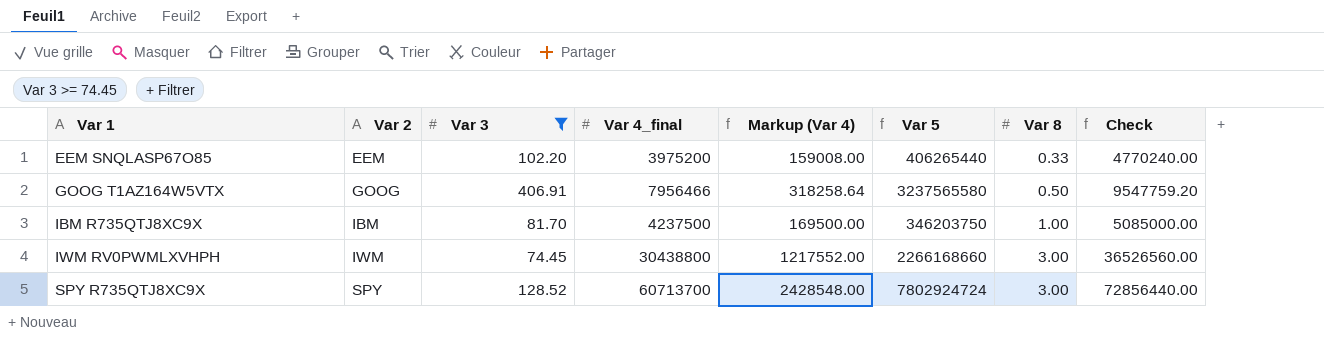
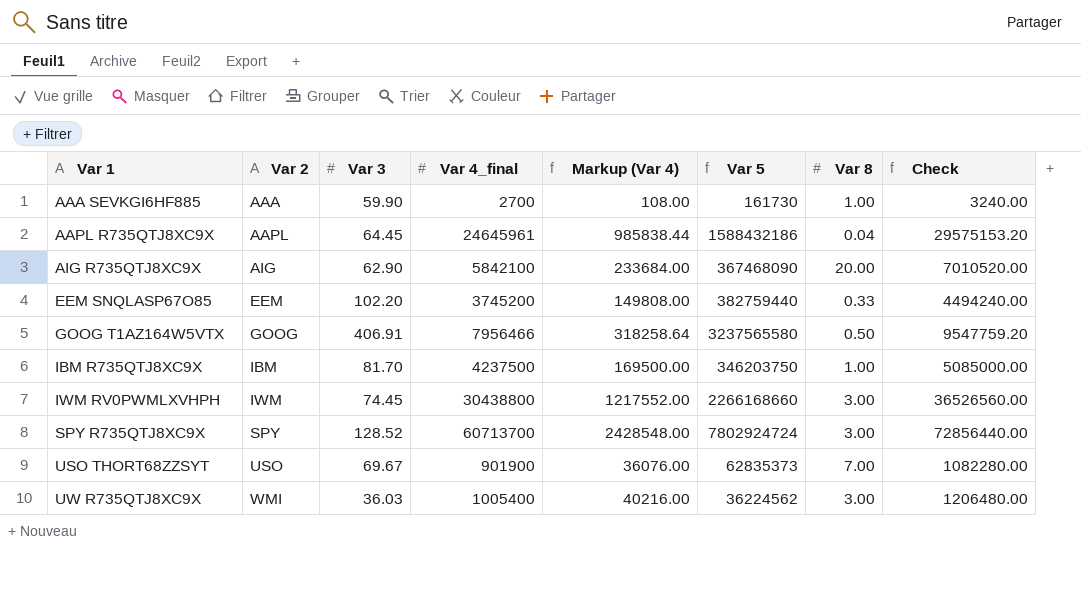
filter: Var 3 >= 74.45 -> none
EEM SNQLASP67O85 | Var 4_final: 3975200 -> 3745200
EEM SNQLASP67O85 | Markup (Var 4): 159008.00 -> 149808.00
EEM SNQLASP67O85 | Var 5: 406265440 -> 382759440
EEM SNQLASP67O85 | Check: 4770240.00 -> 4494240.00

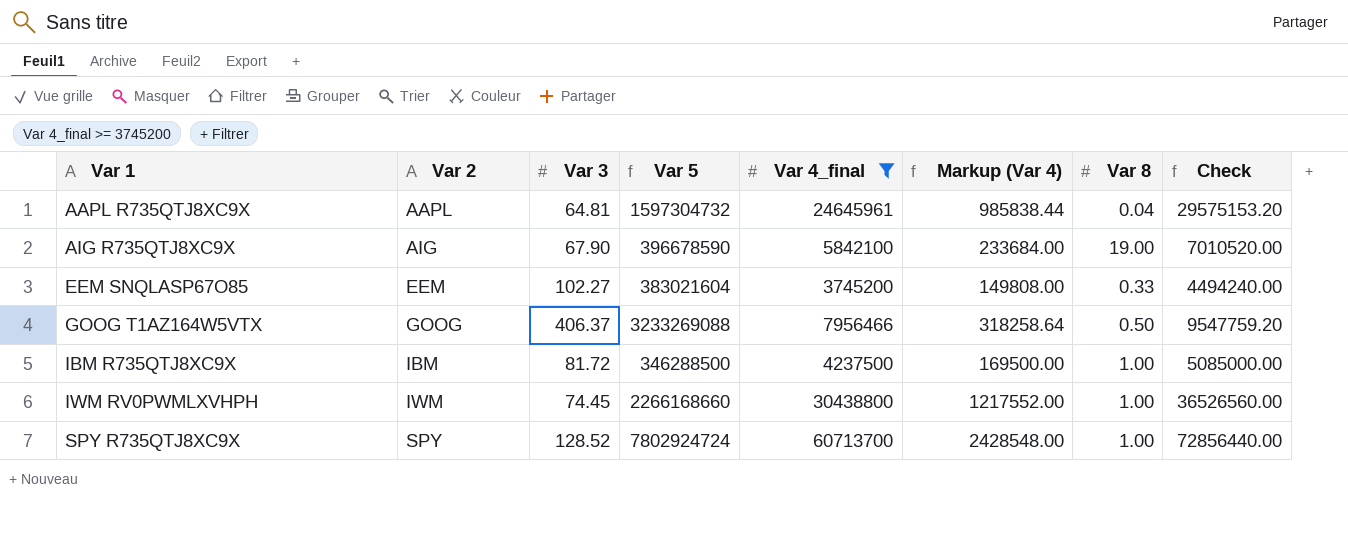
filter: none -> Var 4_final >= 3745200
column Var 5 | position: 6 -> 4
AAPL R735QTJ8XC9X | Var 3: 64.45 -> 64.81
AAPL R735QTJ8XC9X | Var 5: 1588432186 -> 1597304732
AIG R735QTJ8XC9X | Var 3: 62.90 -> 67.90
AIG R735QTJ8XC9X | Var 5: 367468090 -> 396678590
AIG R735QTJ8XC9X | Var 8: 20.00 -> 19.00
EEM SNQLASP67O85 | Var 3: 102.20 -> 102.27
EEM SNQLASP67O85 | Var 5: 382759440 -> 383021604
GOOG T1AZ164W5VTX | Var 3: 406.91 -> 406.37
GOOG T1AZ164W5VTX | Var 5: 3237565580 -> 3233269088
IBM R735QTJ8XC9X | Var 3: 81.70 -> 81.72
IBM R735QTJ8XC9X | Var 5: 346203750 -> 346288500
IWM RV0PWMLXVHPH | Var 8: 3.00 -> 1.00
SPY R735QTJ8XC9X | Var 8: 3.00 -> 1.00

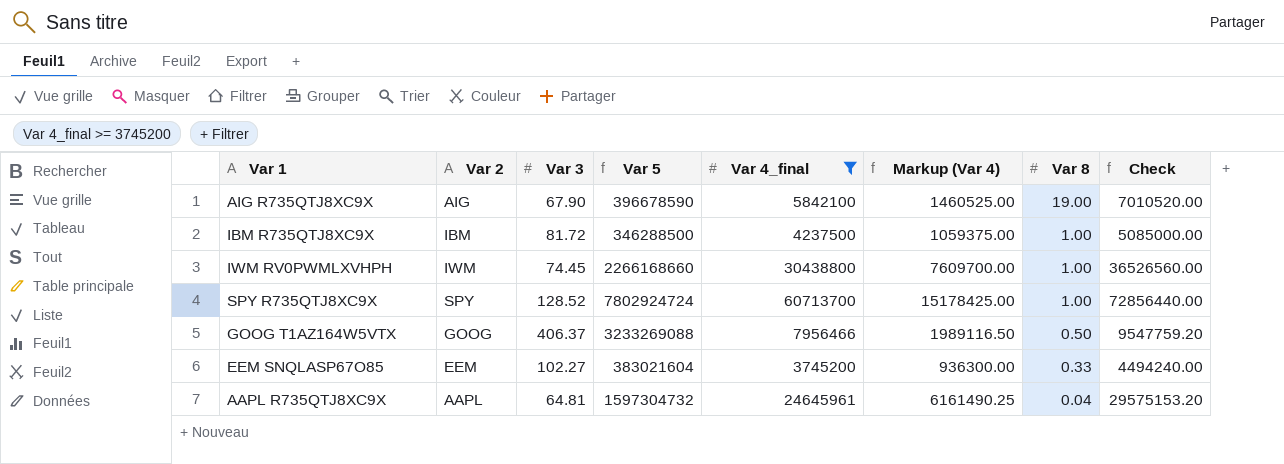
row order: Var 1 ascending -> Var 8 descending
column Markup (Var 4) | formula: [Var 4_final] * 0.04 -> [Var 4_final] * 0.25

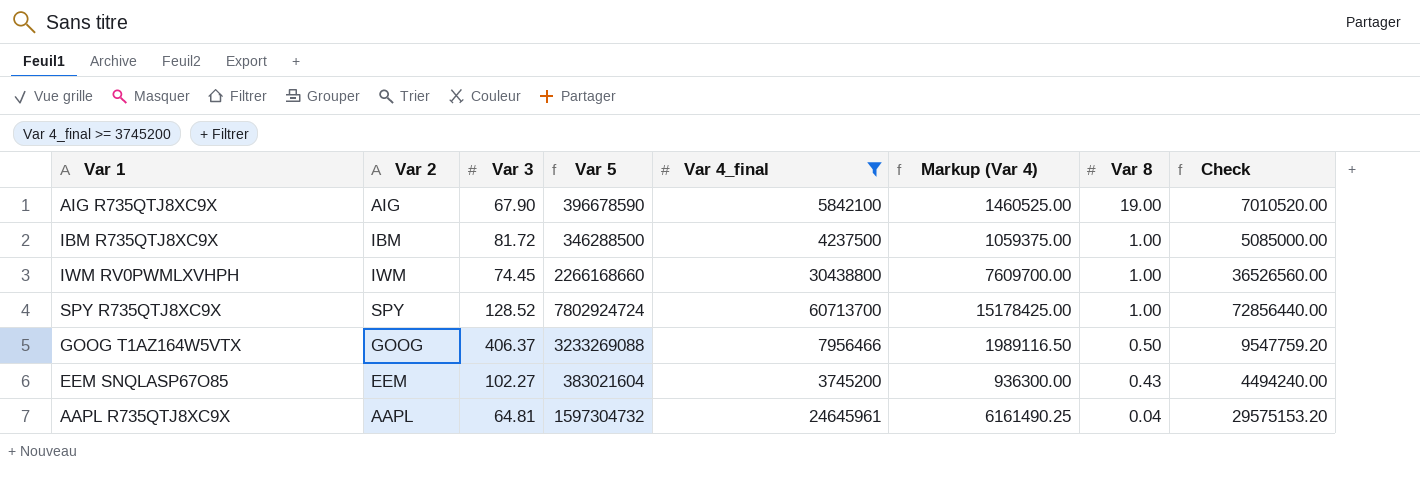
EEM SNQLASP67O85 | Var 8: 0.33 -> 0.43

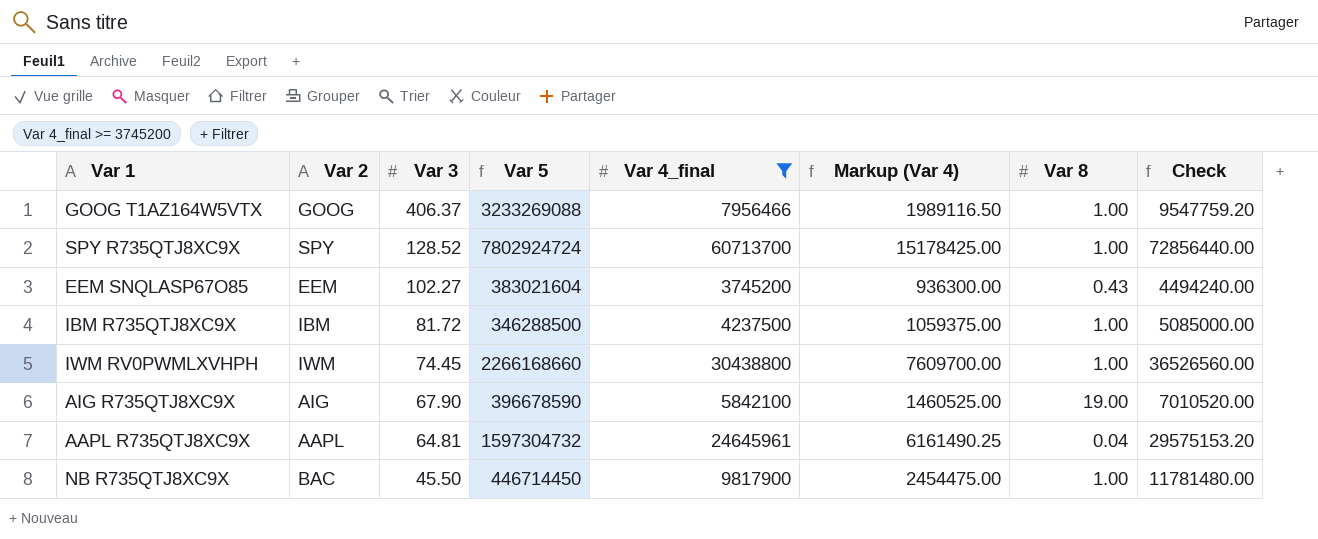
row order: Var 8 descending -> Var 3 descending
GOOG T1AZ164W5VTX | Var 8: 0.50 -> 1.00
row NB R735QTJ8XC9X: none -> BAC | 45.50 | 446714450 | 9817900 | 2454475.00 | 1.00 | 11781480.00

